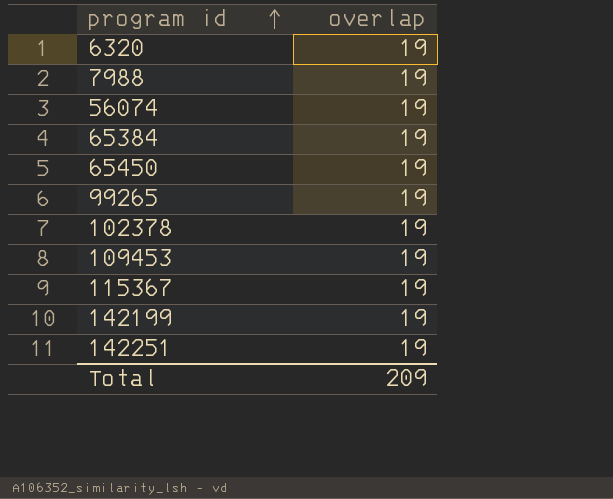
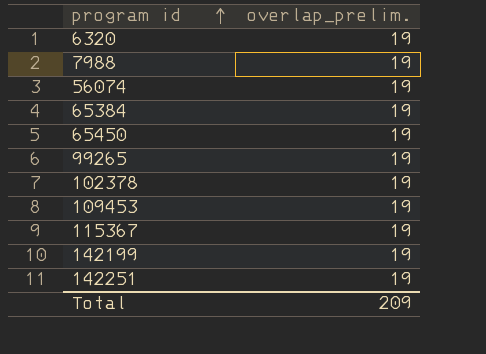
column name: overlap -> overlap_prelim.

